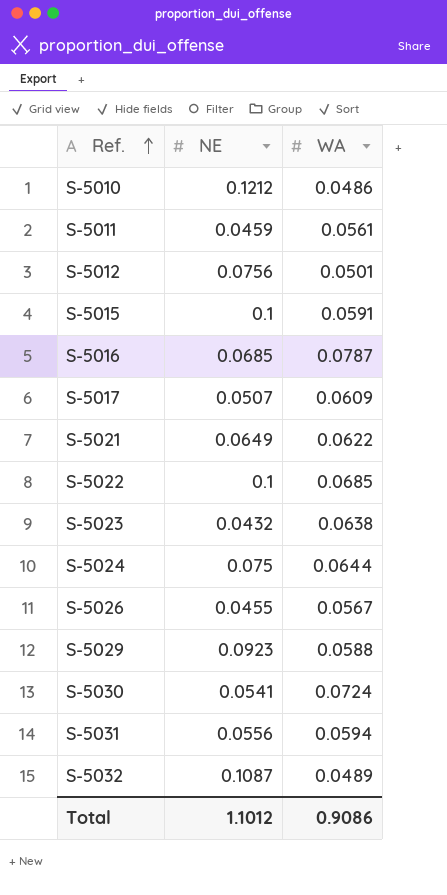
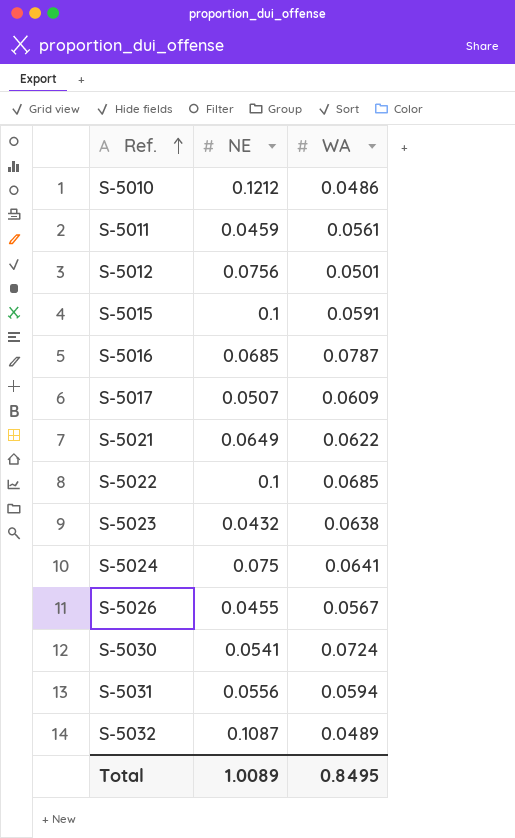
row S-5029: 0.0923 | 0.0588 -> none
S-5024 | WA: 0.0644 -> 0.0641
Total | NE: 1.1012 -> 1.0089
Total | WA: 0.9086 -> 0.8495

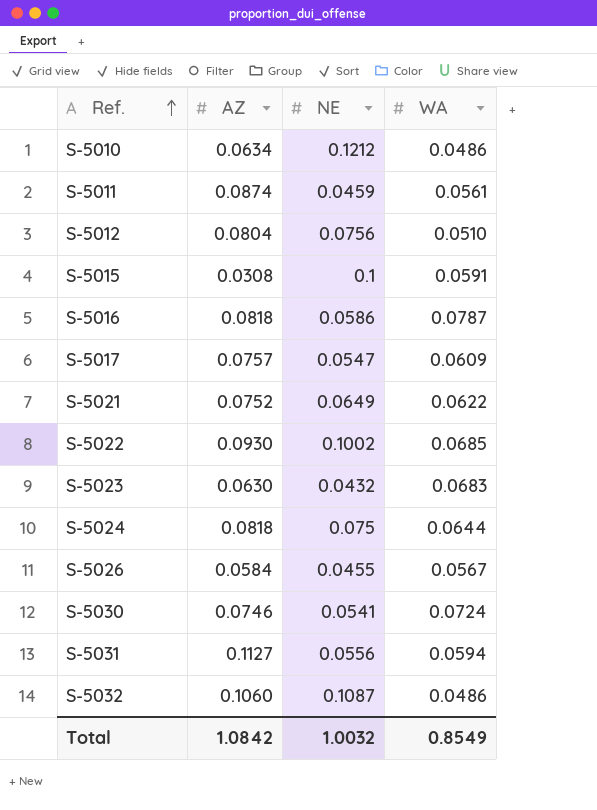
column AZ | position: none -> 2
S-5012 | WA: 0.0501 -> 0.0510
S-5016 | NE: 0.0685 -> 0.0586
S-5017 | NE: 0.0507 -> 0.0547
S-5022 | NE: 0.1 -> 0.1002
S-5023 | WA: 0.0638 -> 0.0683
S-5024 | WA: 0.0641 -> 0.0644
S-5032 | WA: 0.0489 -> 0.0486
Total | NE: 1.0089 -> 1.0032
Total | WA: 0.8495 -> 0.8549

